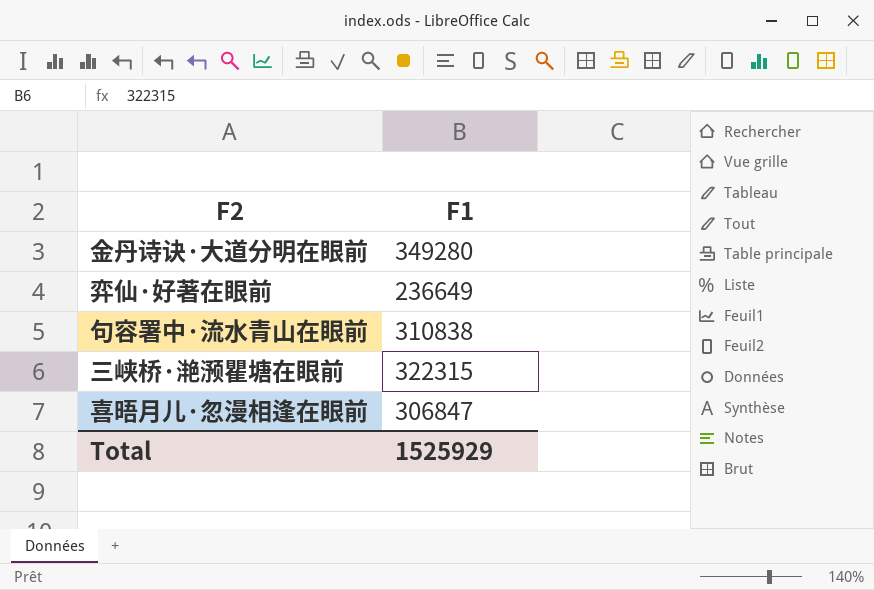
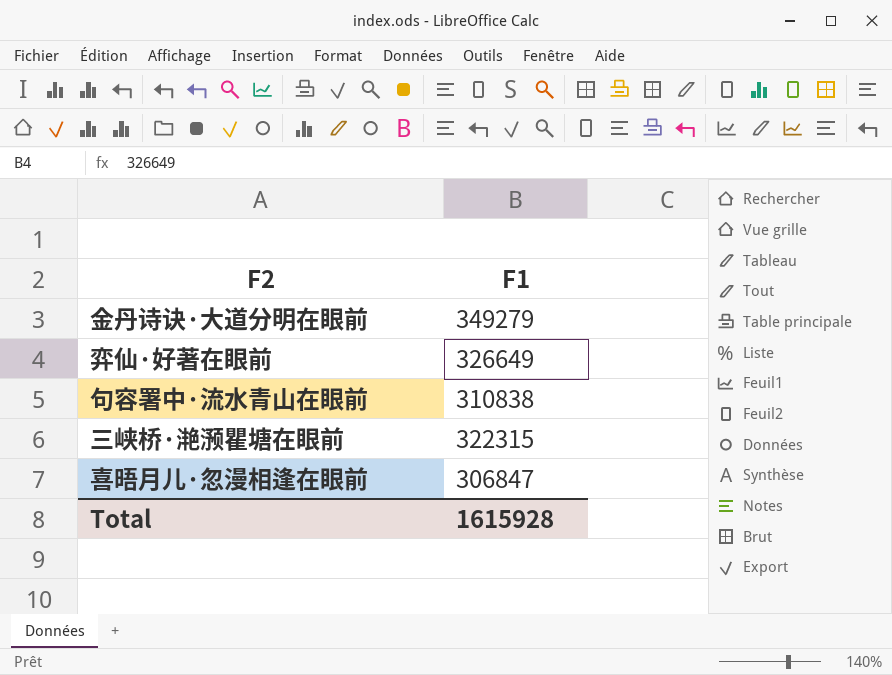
金丹诗诀·大道分明在眼前 | F1: 349280 -> 349279
弈仙·好著在眼前 | F1: 236649 -> 326649
Total | F1: 1525929 -> 1615928

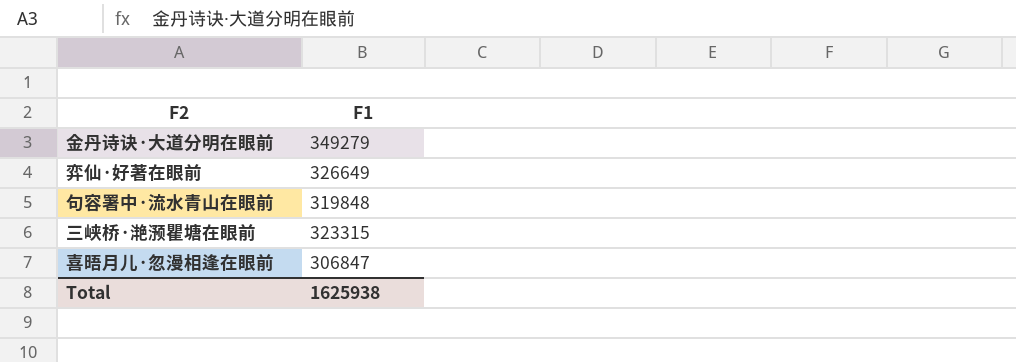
句容署中·流水青山在眼前 | F1: 310838 -> 319848
三峡桥·滟滪瞿塘在眼前 | F1: 322315 -> 323315
Total | F1: 1615928 -> 1625938

